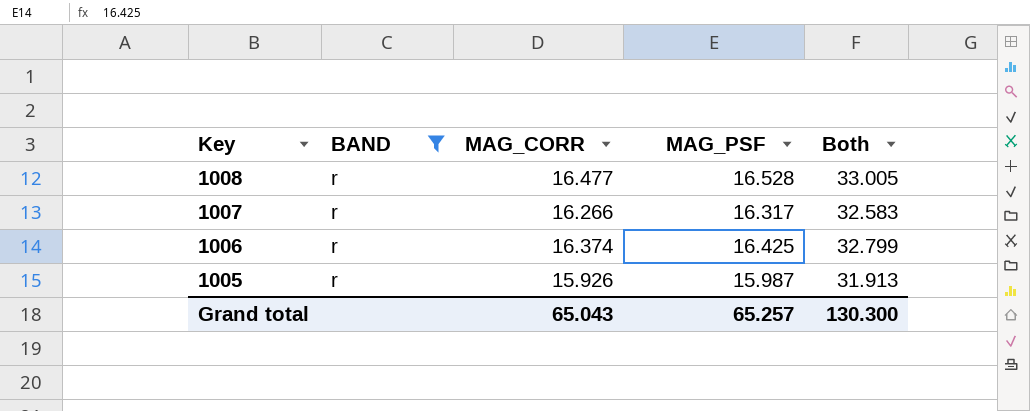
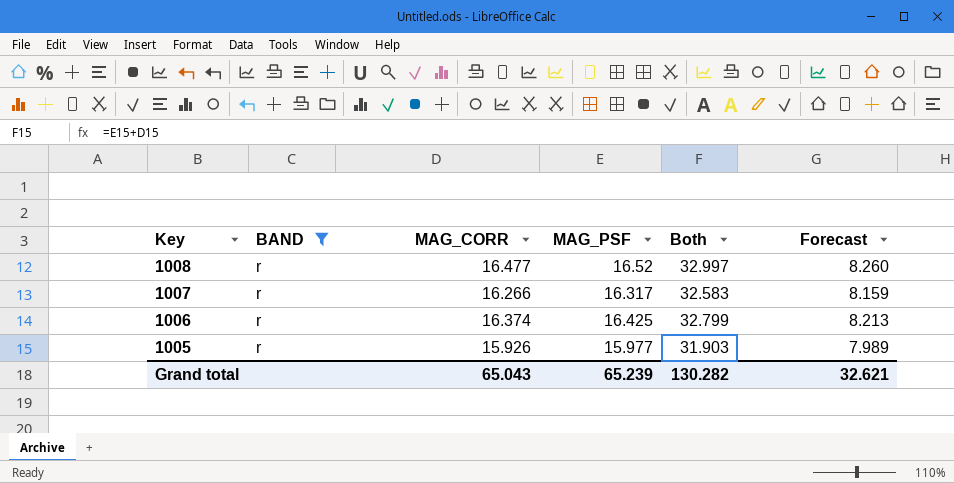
column Forecast | formula: none -> [MAG_PSF] * 0.5
1008 | MAG_PSF: 16.528 -> 16.52
1008 | Both: 33.005 -> 32.997
1005 | MAG_PSF: 15.987 -> 15.977
1005 | Both: 31.913 -> 31.903
Grand total | MAG_PSF: 65.257 -> 65.239
Grand total | Both: 130.300 -> 130.282

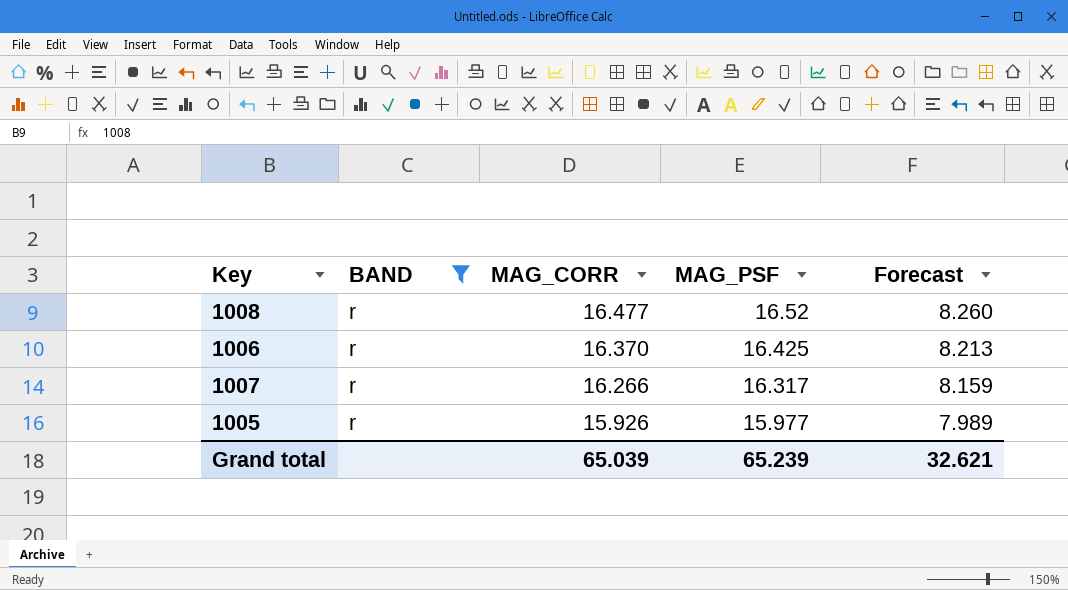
row order: Key descending -> MAG_CORR descending
column Both | formula: [MAG_CORR] + [MAG_PSF] -> none
1006 | MAG_CORR: 16.374 -> 16.370
Grand total | MAG_CORR: 65.043 -> 65.039

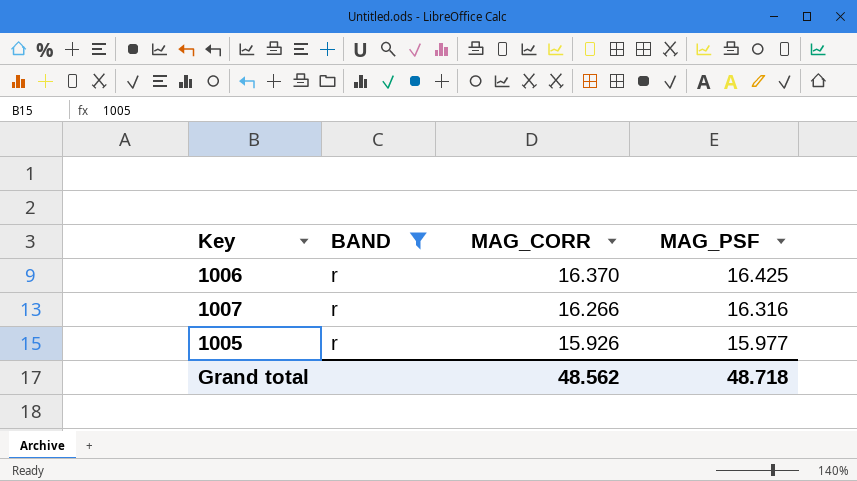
column Forecast | formula: [MAG_PSF] * 0.5 -> none
row 1008: r | 16.477 | 16.52 | 8.260 -> none
1007 | MAG_PSF: 16.317 -> 16.316
Grand total | MAG_CORR: 65.039 -> 48.562
Grand total | MAG_PSF: 65.239 -> 48.718

